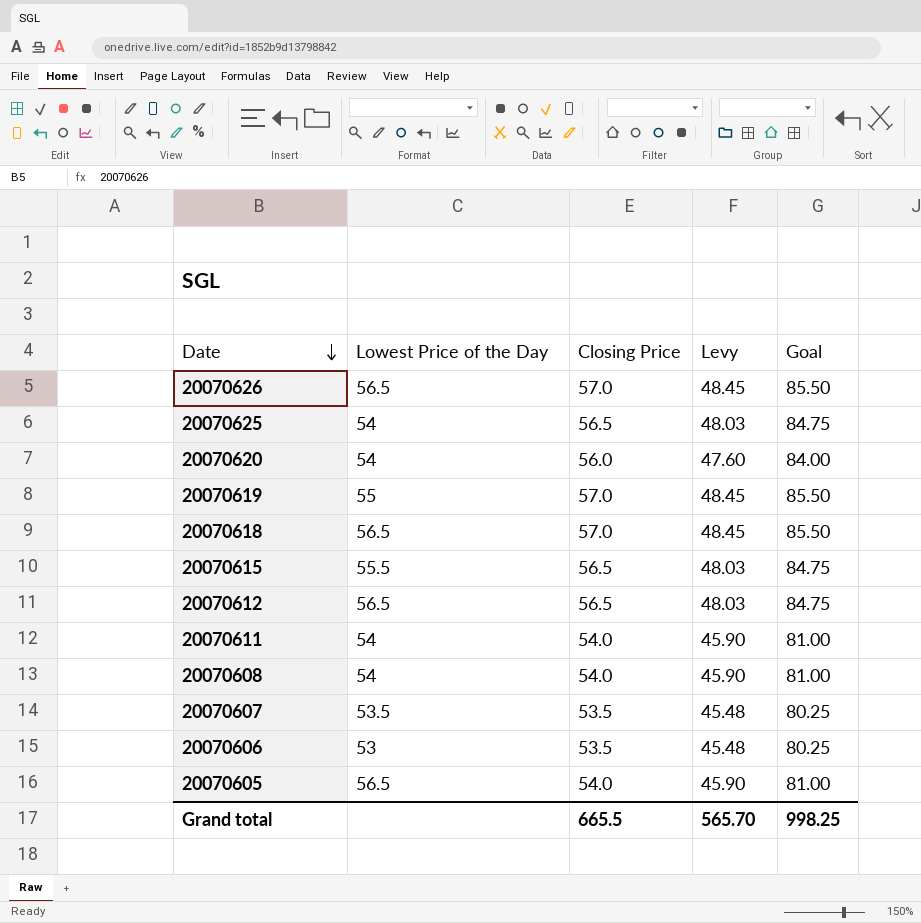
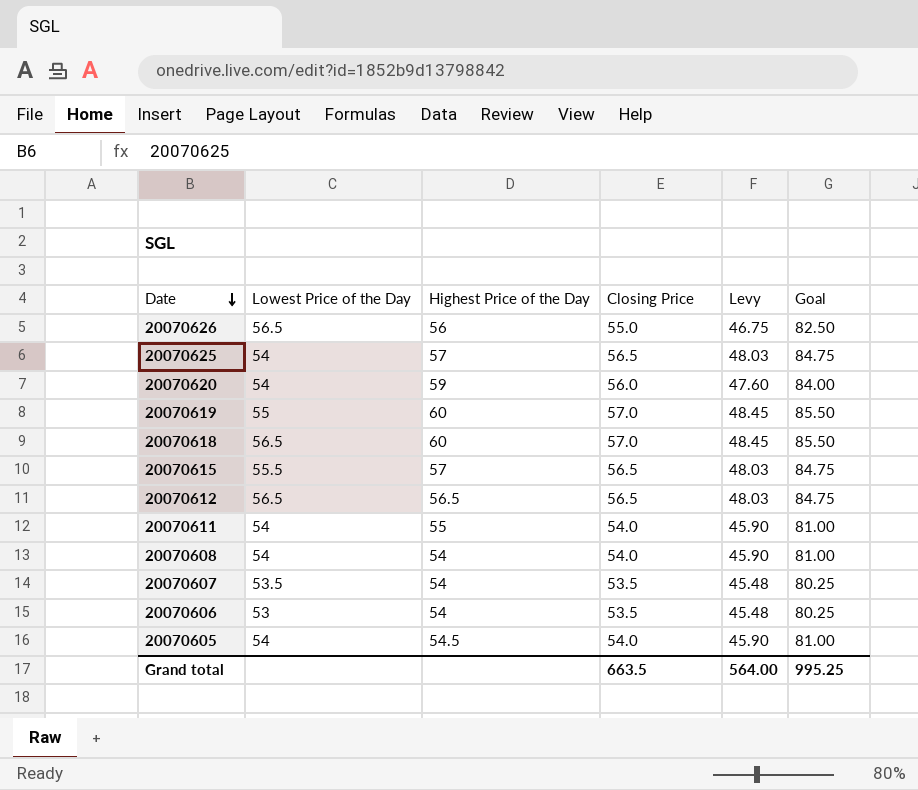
column Highest Price of the Day | position: none -> 3
20070626 | Closing Price: 57.0 -> 55.0
20070626 | Levy: 48.45 -> 46.75
20070626 | Goal: 85.50 -> 82.50
20070605 | Lowest Price of the Day: 56.5 -> 54
Grand total | Closing Price: 665.5 -> 663.5
Grand total | Levy: 565.70 -> 564.00
Grand total | Goal: 998.25 -> 995.25

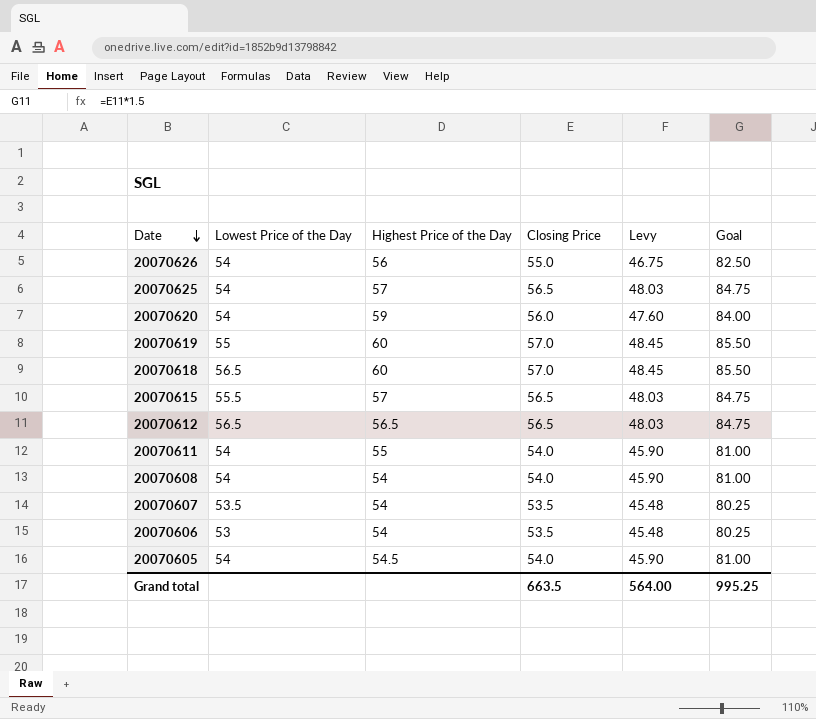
20070626 | Lowest Price of the Day: 56.5 -> 54

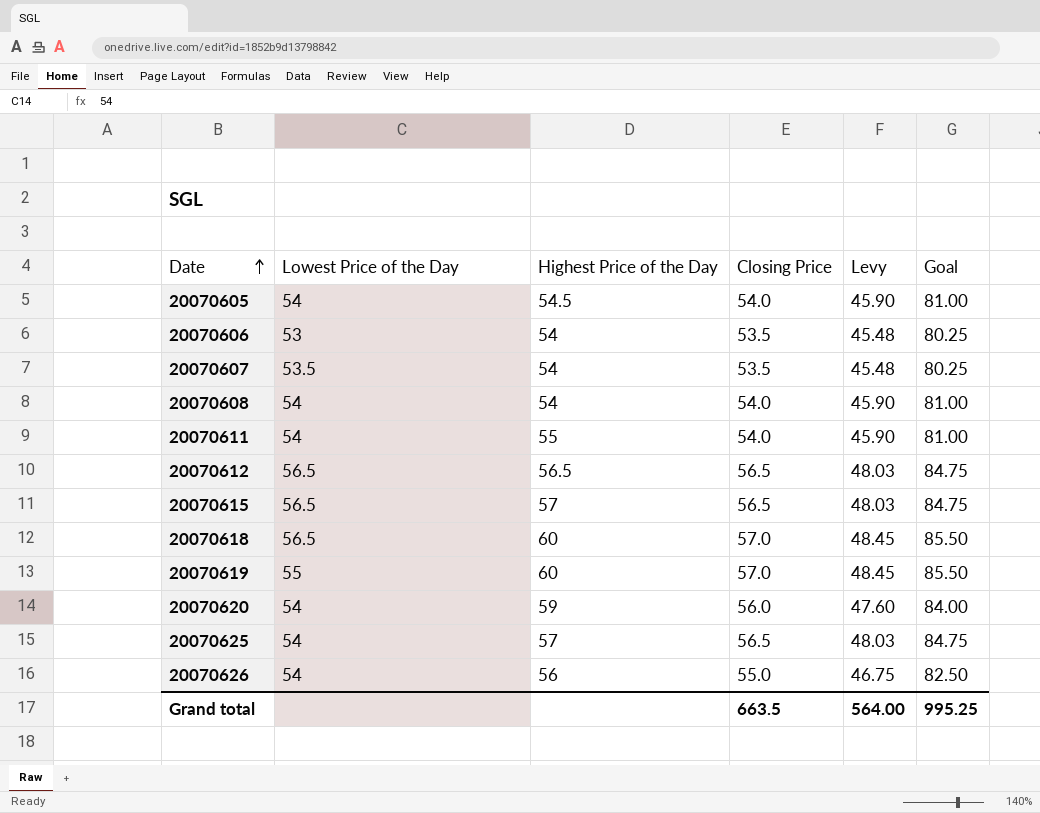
row order: Date descending -> Date ascending
20070615 | Lowest Price of the Day: 55.5 -> 56.5

